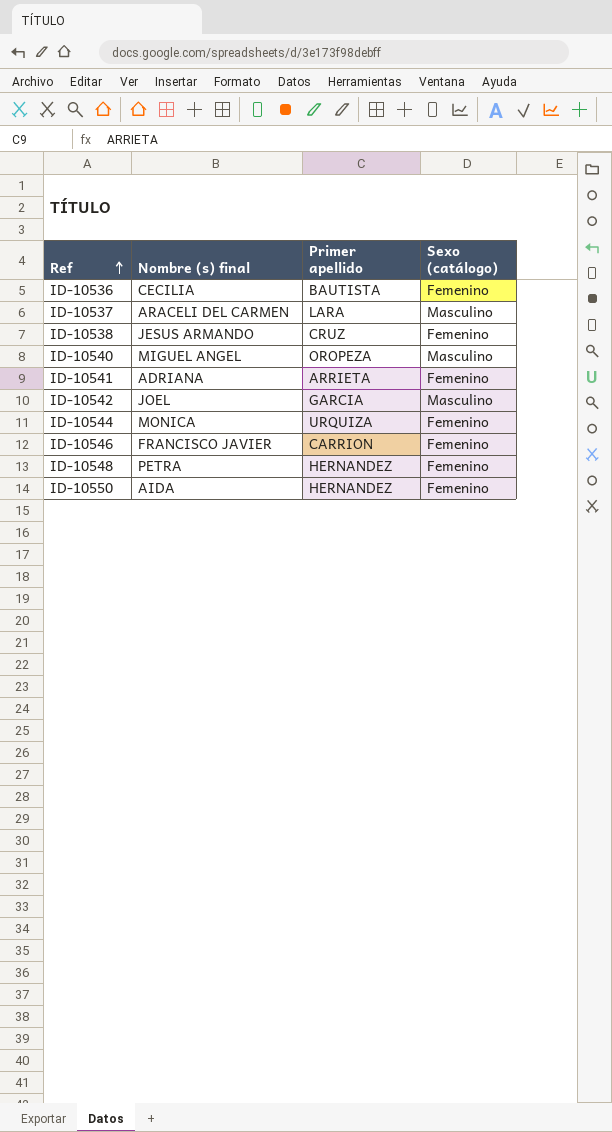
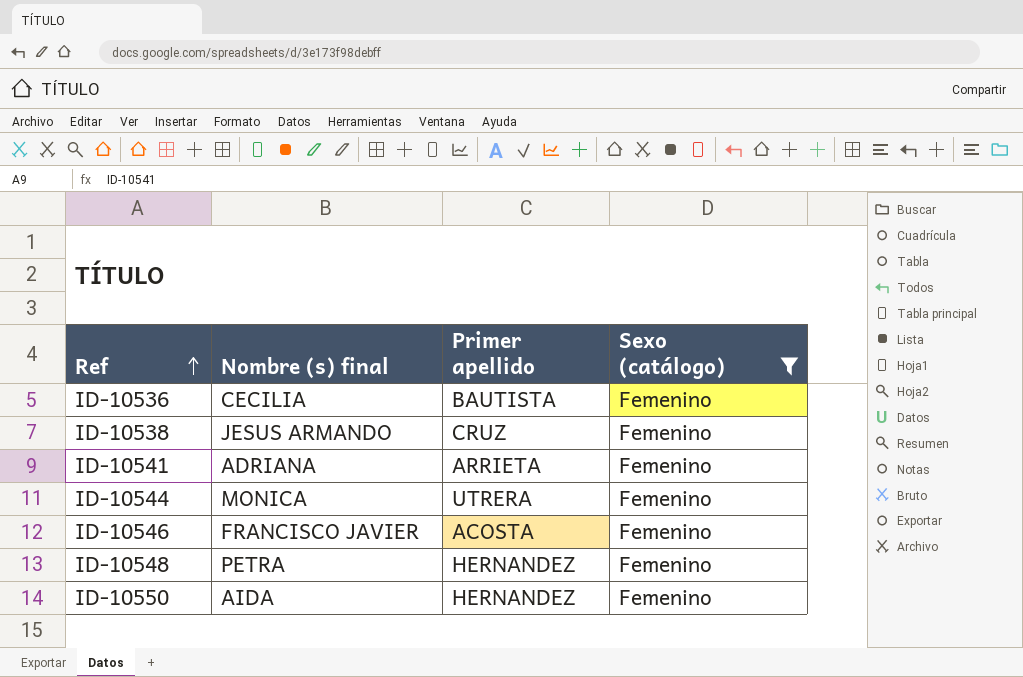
filter: none -> Sexo (catálogo) = Femenino
ID-10544 | Primer apellido: URQUIZA -> UTRERA
ID-10546 | Primer apellido: CARRION -> ACOSTA

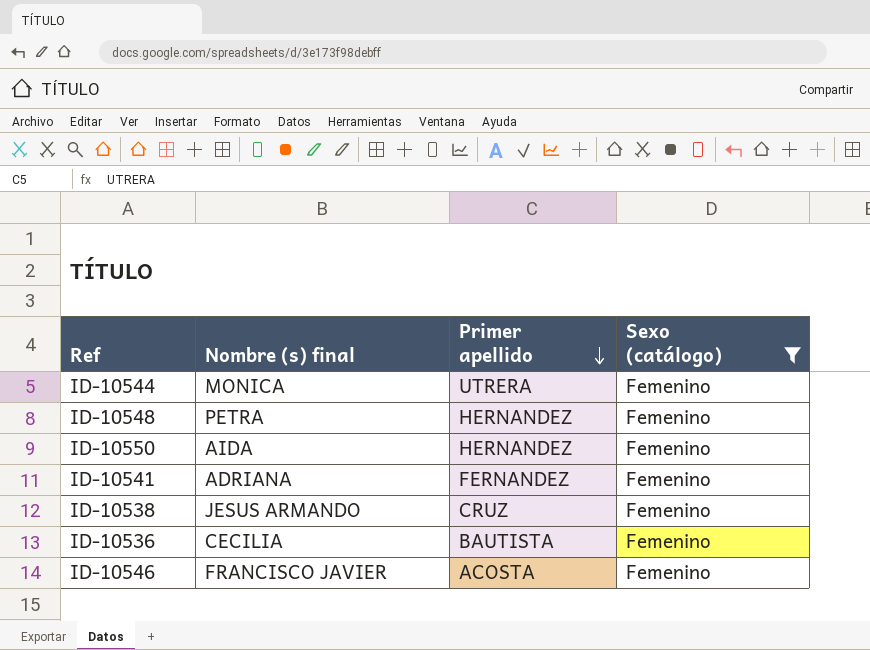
row order: Ref ascending -> Primer apellido descending
ID-10541 | Primer apellido: ARRIETA -> FERNANDEZ

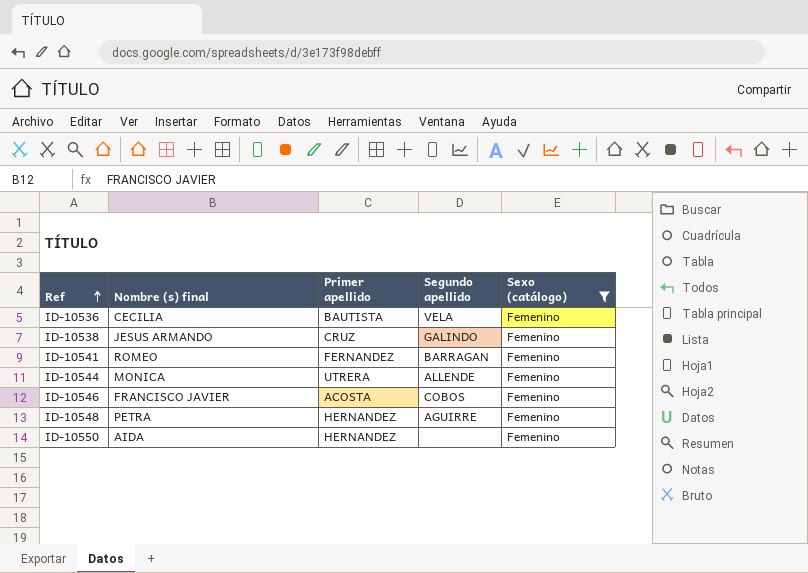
row order: Primer apellido descending -> Ref ascending
column Segundo apellido | position: none -> 4
ID-10541 | Nombre (s) final: ADRIANA -> ROMEO

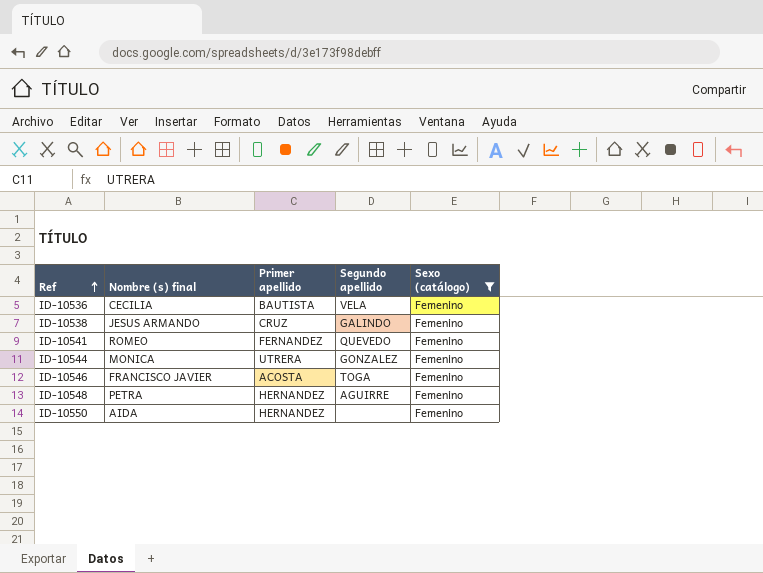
ID-10541 | Segundo apellido: BARRAGAN -> QUEVEDO
ID-10544 | Segundo apellido: ALLENDE -> GONZALEZ
ID-10546 | Segundo apellido: COBOS -> TOGA

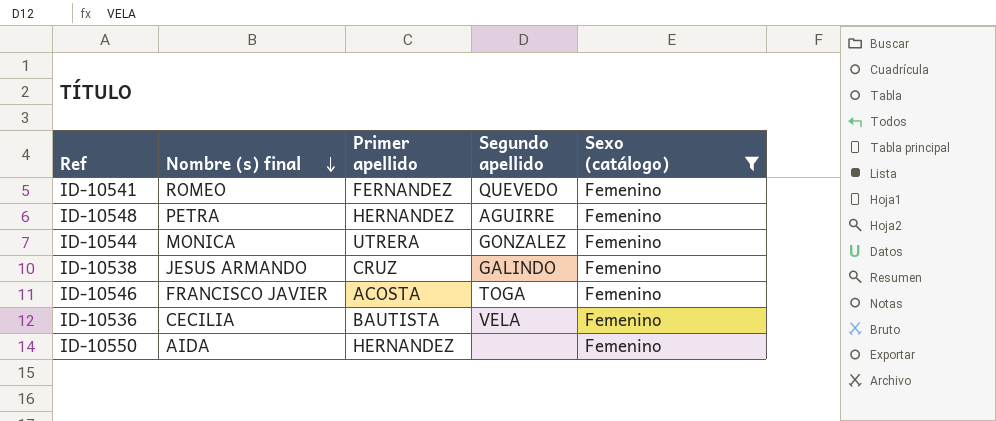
row order: Ref ascending -> Nombre (s) final descending

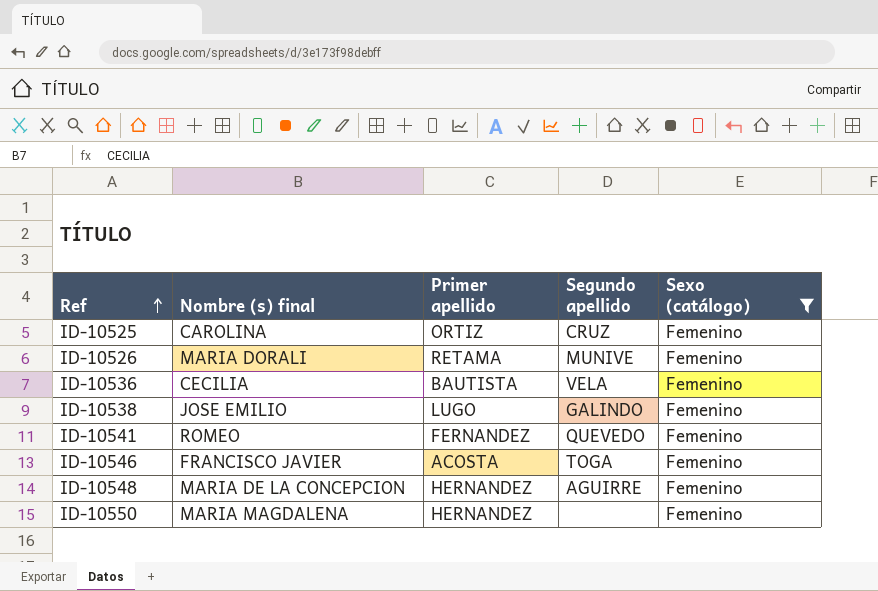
row order: Nombre (s) final descending -> Ref ascending
row ID-10544: MONICA | UTRERA | GONZALEZ | Femenino -> none
row ID-10525: none -> CAROLINA | ORTIZ | CRUZ | Femenino
row ID-10526: none -> MARIA DORALI | RETAMA | MUNIVE | Femenino
ID-10538 | Nombre (s) final: JESUS ARMANDO -> JOSE EMILIO
ID-10538 | Primer apellido: CRUZ -> LUGO
ID-10548 | Nombre (s) final: PETRA -> MARIA DE LA CONCEPCION
ID-10550 | Nombre (s) final: AIDA -> MARIA MAGDALENA

